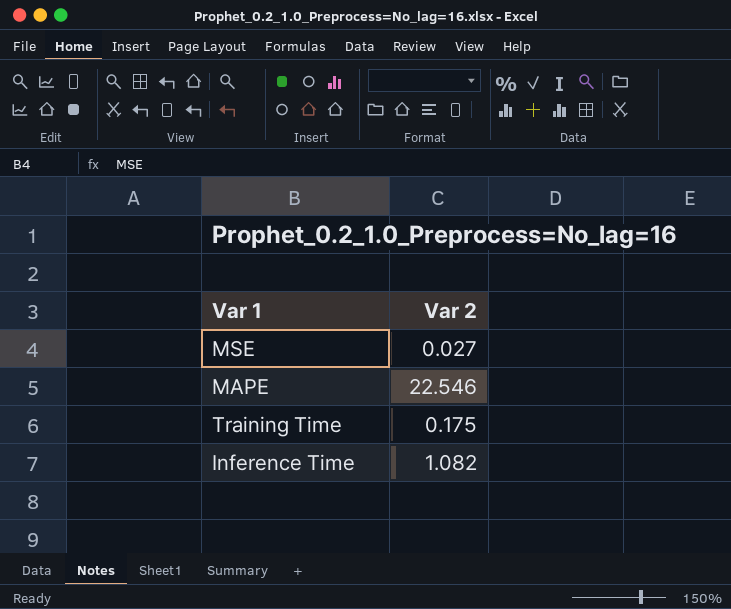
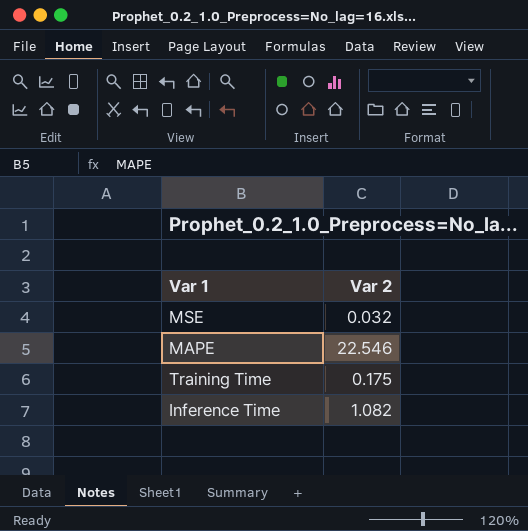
MSE | Var 2: 0.027 -> 0.032

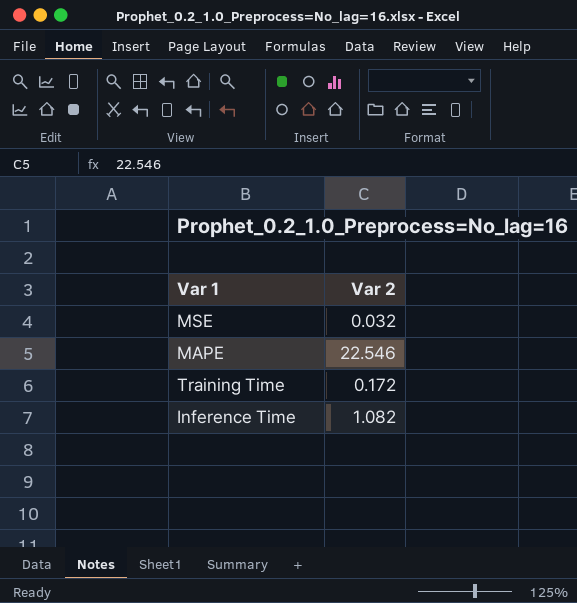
Training Time | Var 2: 0.175 -> 0.172

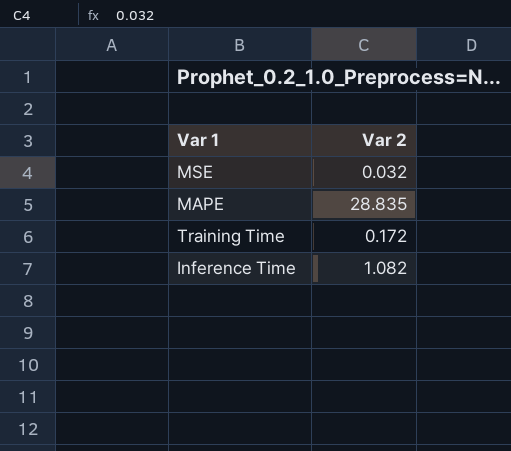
MAPE | Var 2: 22.546 -> 28.835

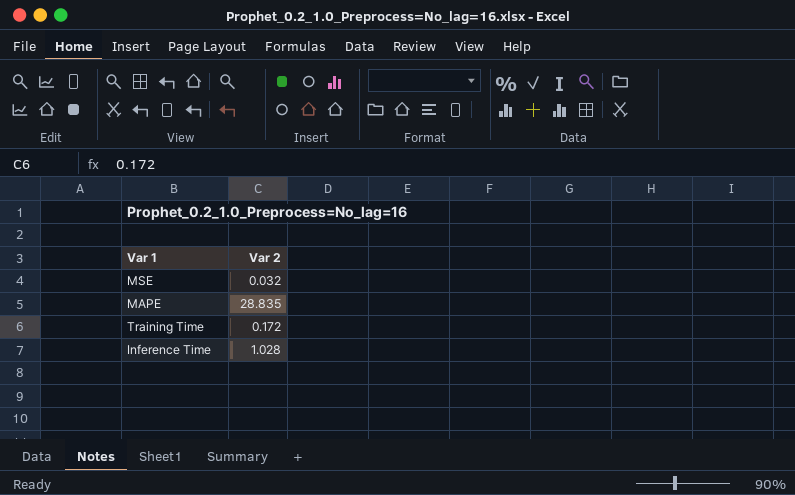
Inference Time | Var 2: 1.082 -> 1.028

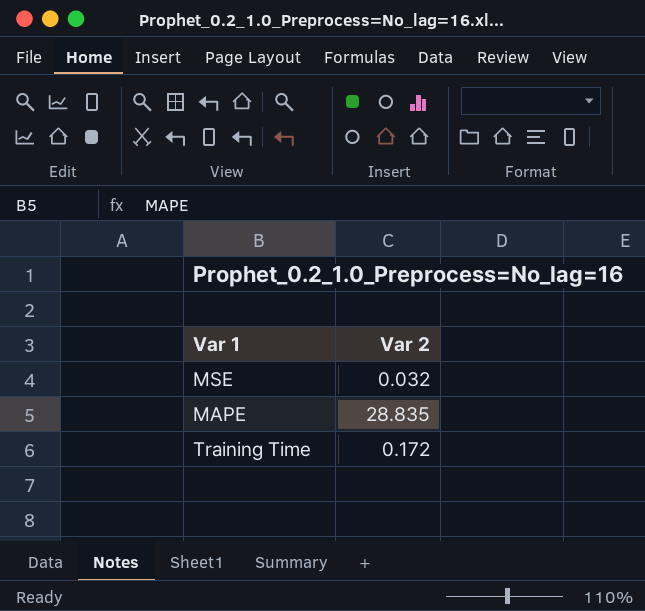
row Inference Time: 1.028 -> none

